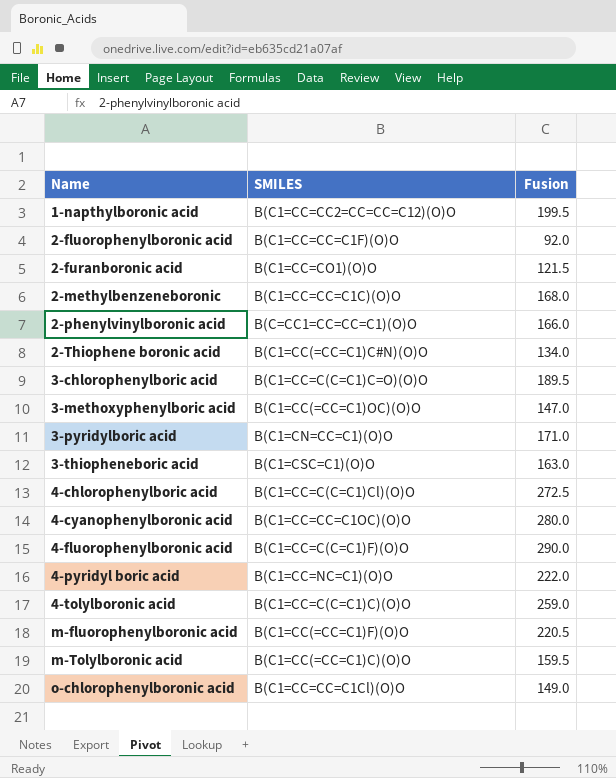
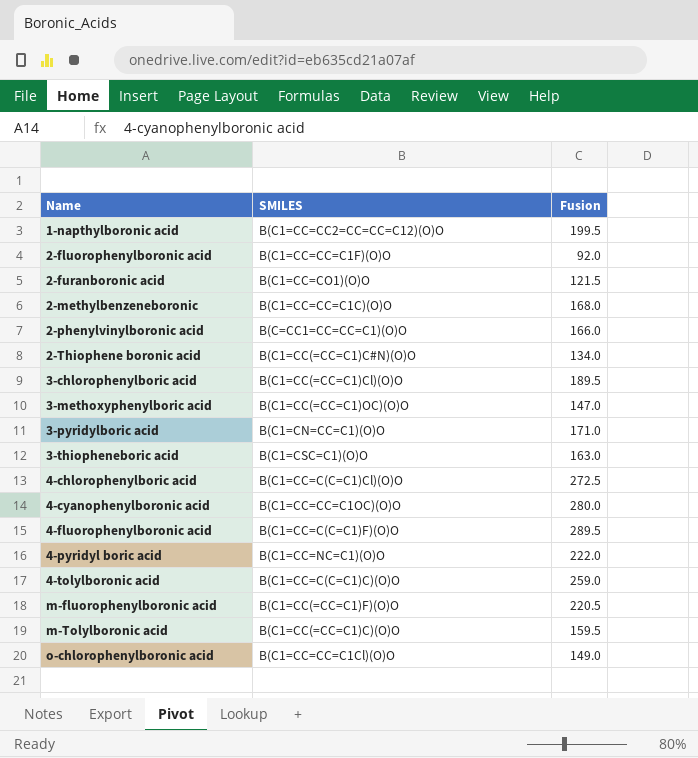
3-chlorophenylboric acid | SMILES: B(C1=CC=C(C=C1)C=O)(O)O -> B(C1=CC(=CC=C1)Cl)(O)O
4-fluorophenylboronic acid | Fusion: 290.0 -> 289.5

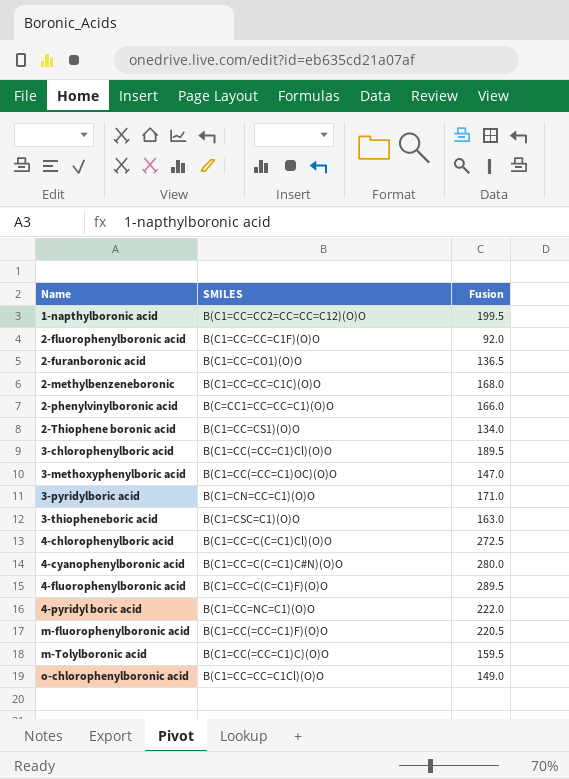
row 4-tolylboronic acid: B(C1=CC=C(C=C1)C)(O)O | 259.0 -> none
2-furanboronic acid | Fusion: 121.5 -> 136.5
2-Thiophene boronic acid | SMILES: B(C1=CC(=CC=C1)C#N)(O)O -> B(C1=CC=CS1)(O)O
4-cyanophenylboronic acid | SMILES: B(C1=CC=CC=C1OC)(O)O -> B(C1=CC=C(C=C1)C#N)(O)O

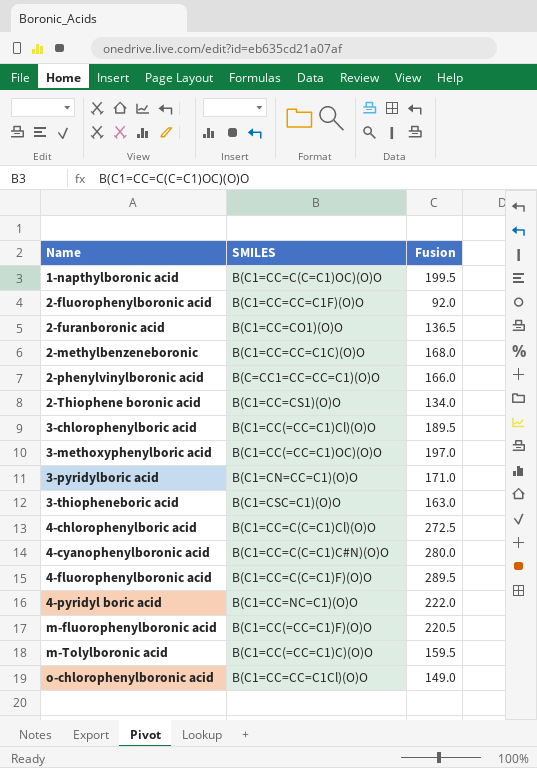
1-napthylboronic acid | SMILES: B(C1=CC=CC2=CC=CC=C12)(O)O -> B(C1=CC=C(C=C1)OC)(O)O
3-methoxyphenylboric acid | Fusion: 147.0 -> 197.0

